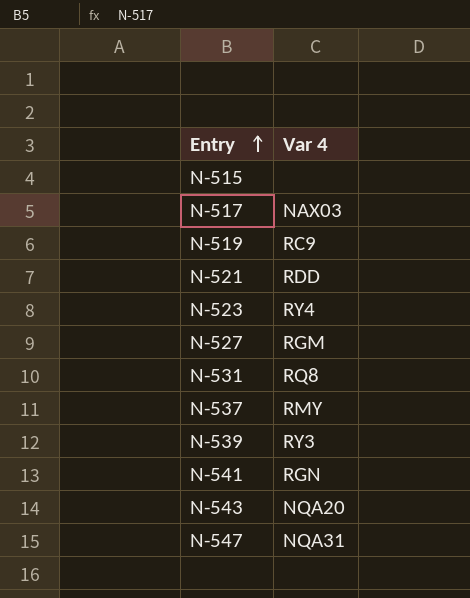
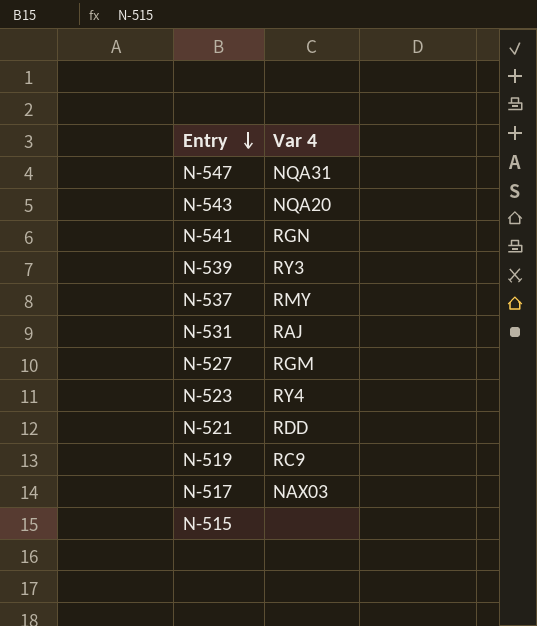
row order: Entry ascending -> Entry descending
N-531 | Var 4: RQ8 -> RAJ

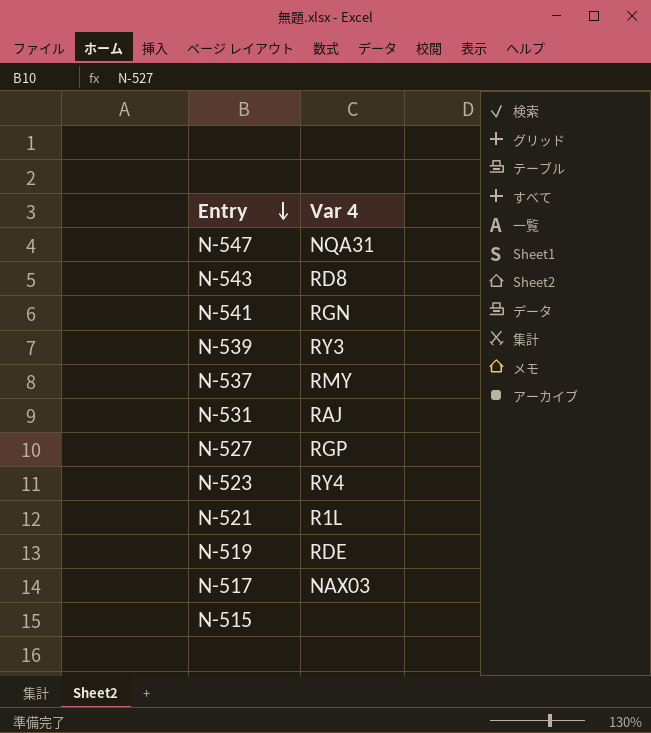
N-543 | Var 4: NQA20 -> RD8
N-527 | Var 4: RGM -> RGP
N-521 | Var 4: RDD -> R1L
N-519 | Var 4: RC9 -> RDE

